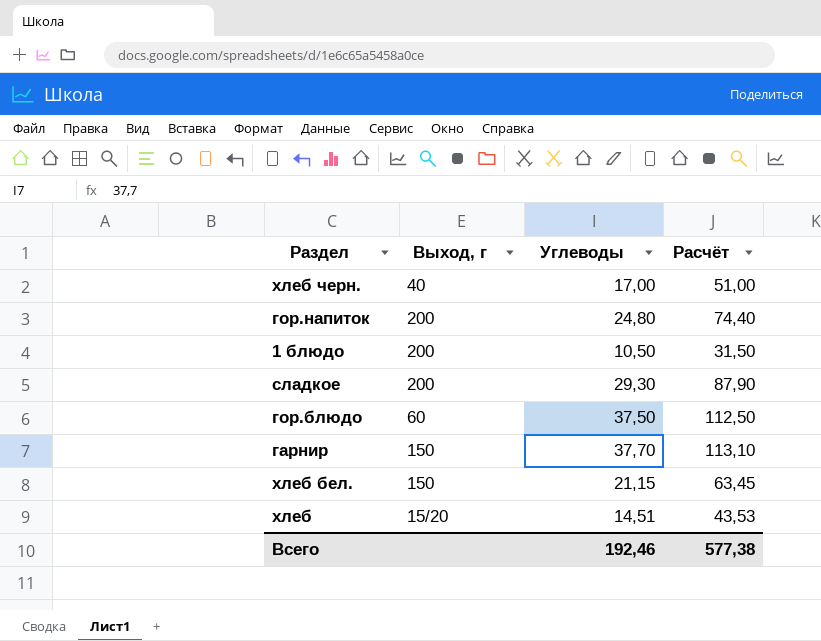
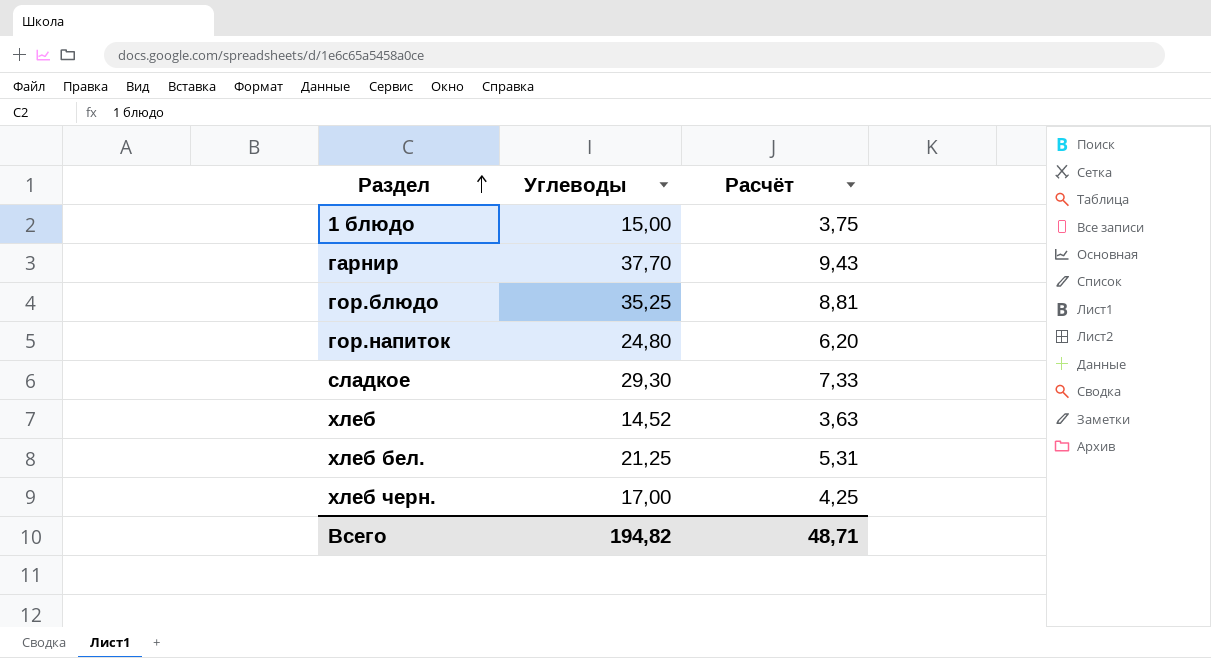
row order: none -> Раздел ascending
column Выход, г | position: 2 -> none
column Расчёт | formula: [Углеводы] * 3 -> [Углеводы] * 0,25
1 блюдо | Углеводы: 10,50 -> 15,00
гор.блюдо | Углеводы: 37,50 -> 35,25
хлеб | Углеводы: 14,51 -> 14,52
хлеб бел. | Углеводы: 21,15 -> 21,25
Всего | Углеводы: 192,46 -> 194,82
Всего | Расчёт: 577,38 -> 48,71

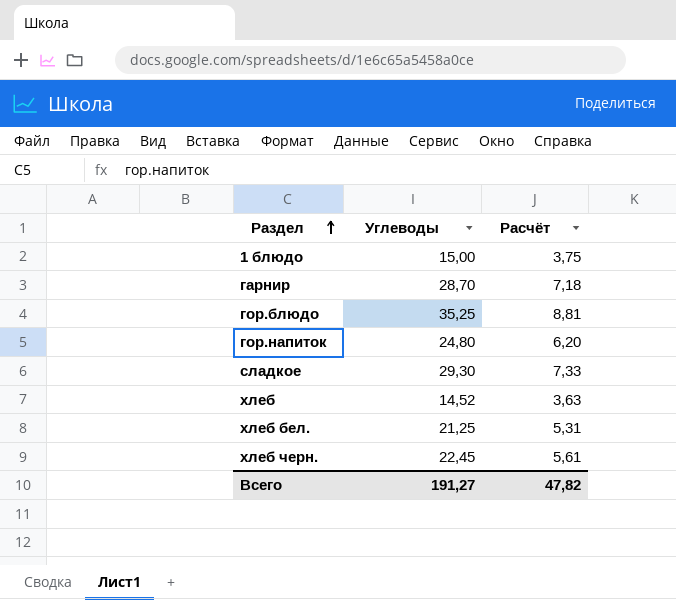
гарнир | Углеводы: 37,70 -> 28,70
гарнир | Расчёт: 9,43 -> 7,18
хлеб черн. | Углеводы: 17,00 -> 22,45
хлеб черн. | Расчёт: 4,25 -> 5,61
Всего | Углеводы: 194,82 -> 191,27
Всего | Расчёт: 48,71 -> 47,82

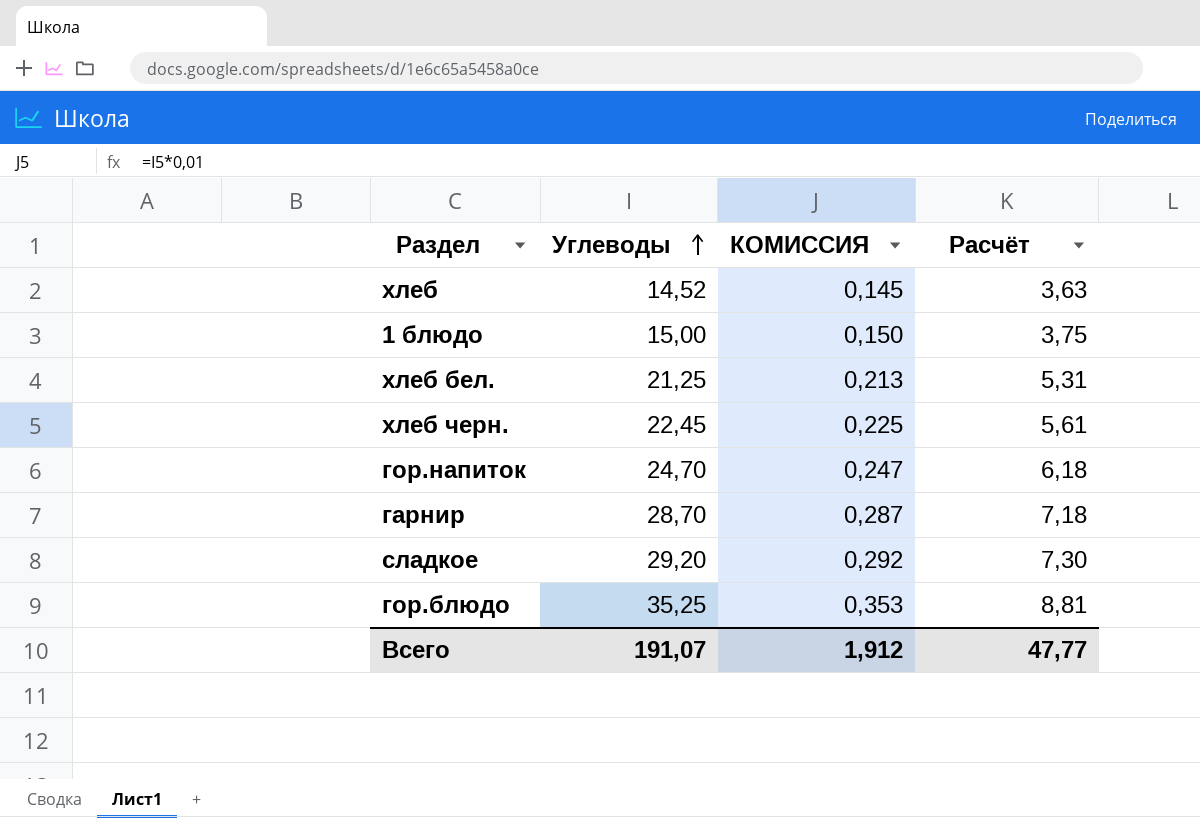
row order: Раздел ascending -> Углеводы ascending
column КОМИССИЯ | formula: none -> [Углеводы] * 0,01
гор.напиток | Углеводы: 24,80 -> 24,70
гор.напиток | Расчёт: 6,20 -> 6,18
сладкое | Углеводы: 29,30 -> 29,20
сладкое | Расчёт: 7,33 -> 7,30
Всего | Углеводы: 191,27 -> 191,07
Всего | Расчёт: 47,82 -> 47,77

